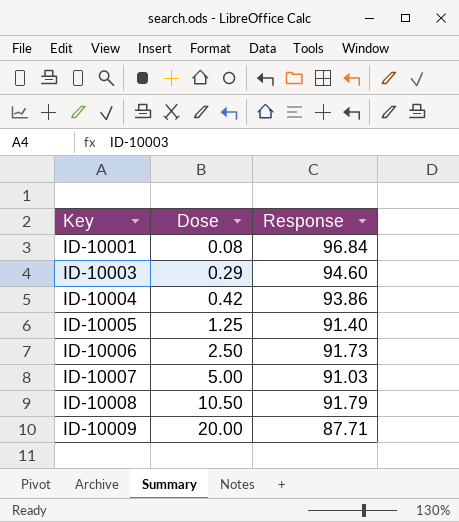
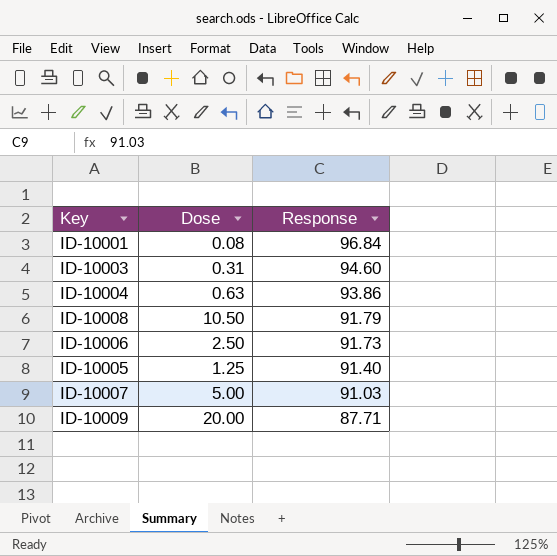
row order: Key ascending -> Response descending
ID-10003 | Dose: 0.29 -> 0.31
ID-10004 | Dose: 0.42 -> 0.63

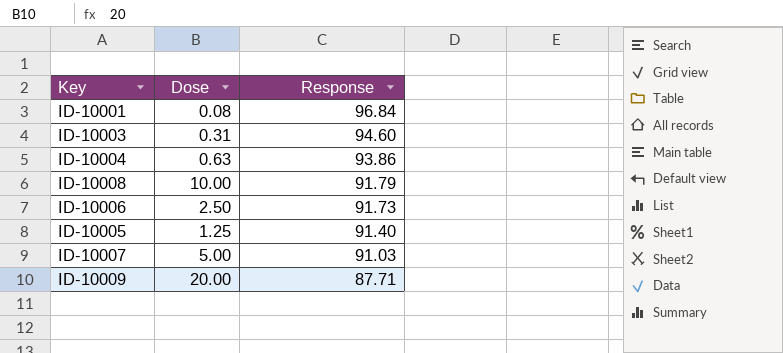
ID-10008 | Dose: 10.50 -> 10.00

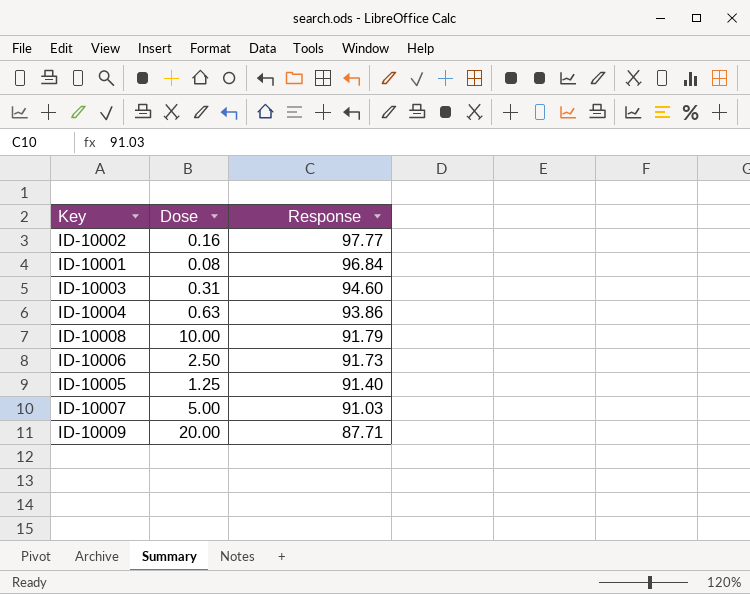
row ID-10002: none -> 0.16 | 97.77

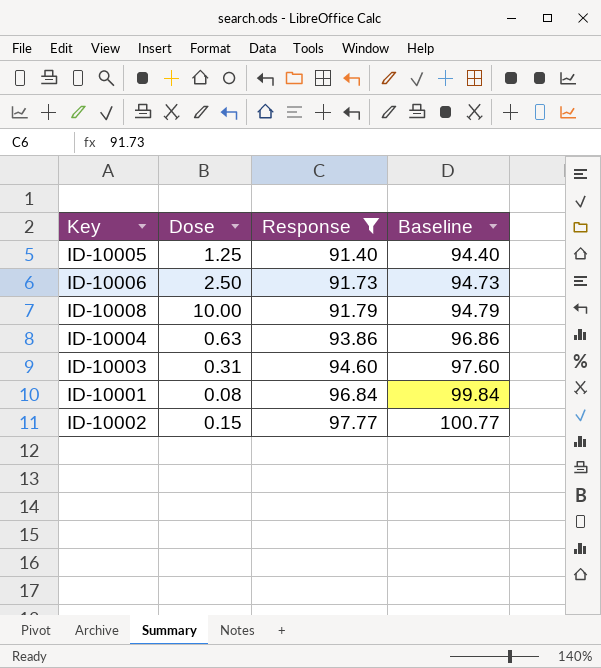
filter: none -> Response >= 91.40
row order: Response descending -> Response ascending
column Baseline | formula: none -> [Response] + 3
ID-10002 | Dose: 0.16 -> 0.15

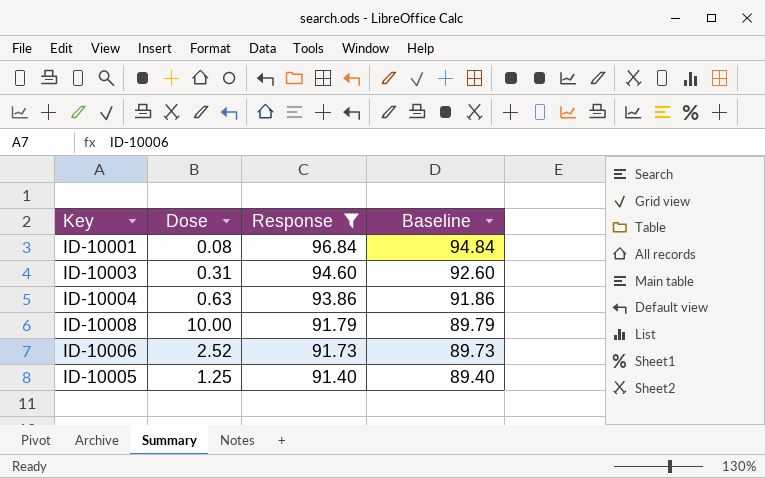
row order: Response ascending -> Response descending
column Baseline | formula: [Response] + 3 -> [Response] - 2
row ID-10002: 0.15 | 97.77 | 100.77 -> none
ID-10006 | Dose: 2.50 -> 2.52

